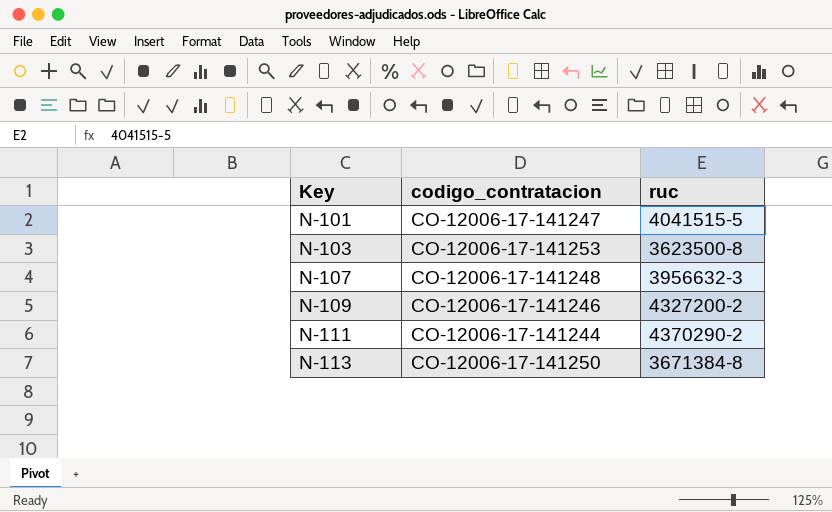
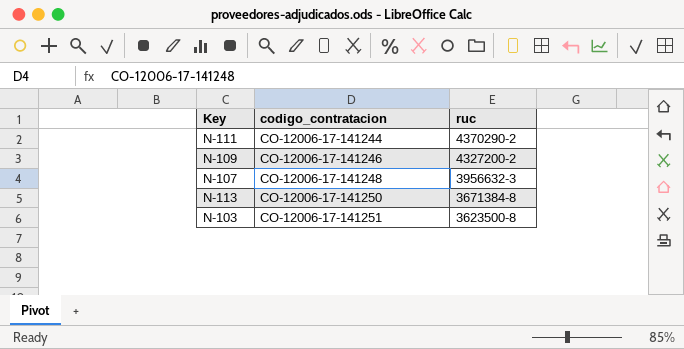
row order: Key ascending -> codigo_contratacion ascending
row N-101: CO-12006-17-141247 | 4041515-5 -> none
N-103 | codigo_contratacion: CO-12006-17-141253 -> CO-12006-17-141251

